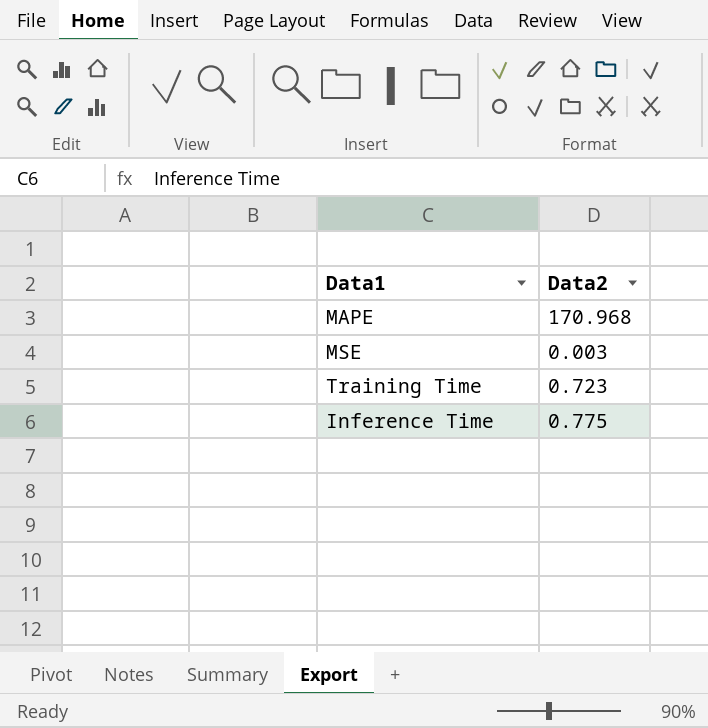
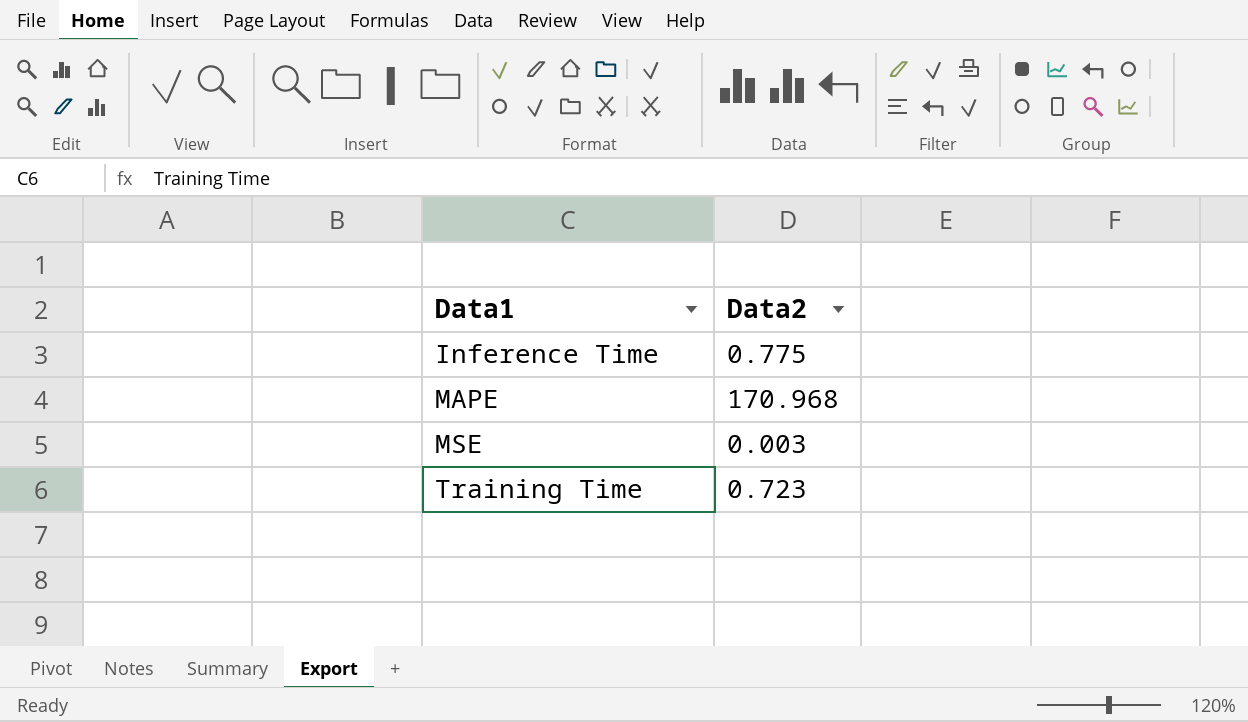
row order: none -> Data1 ascending

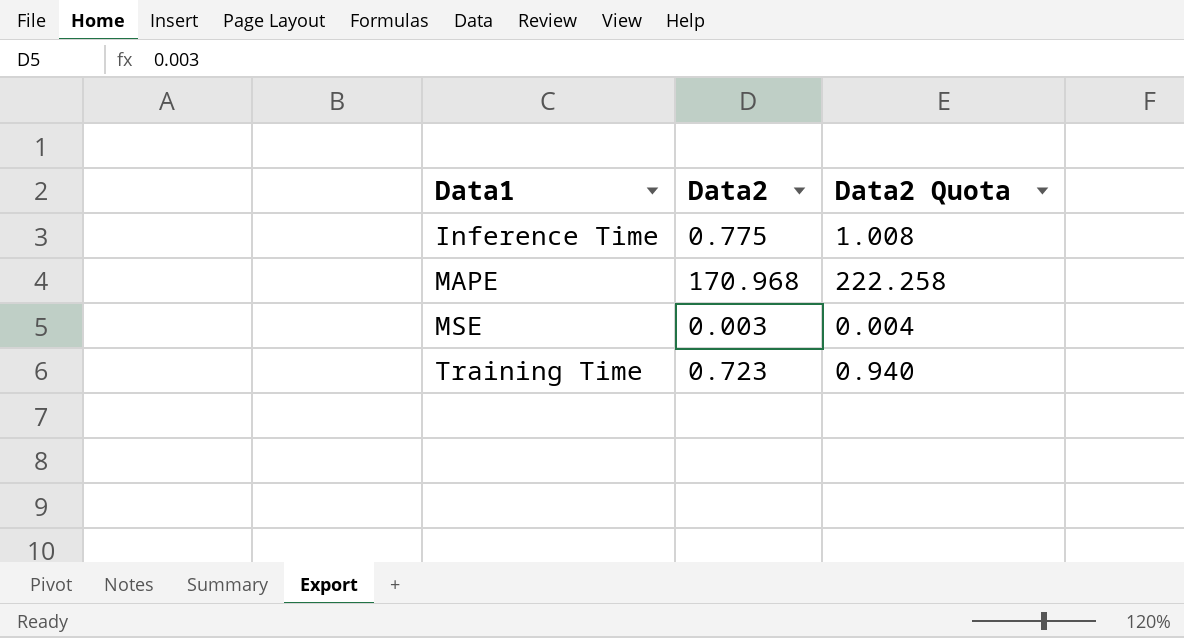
column Data2 Quota | formula: none -> [Data2] * 1.3

